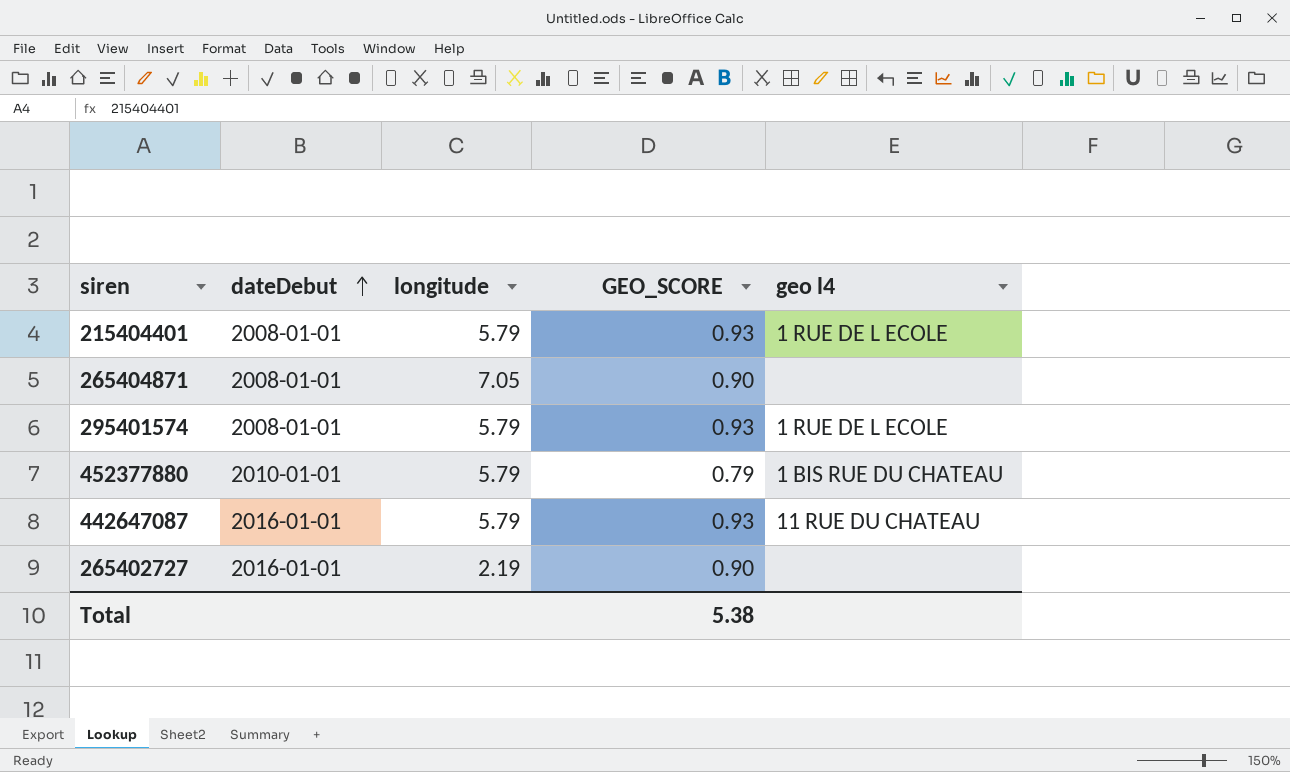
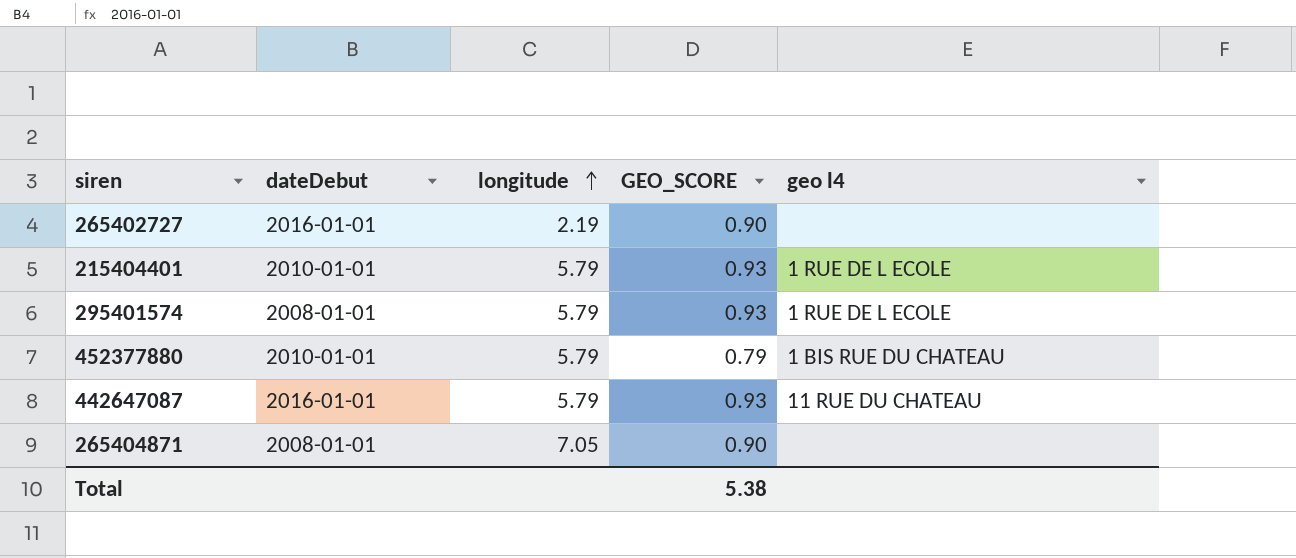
row order: dateDebut ascending -> longitude ascending
215404401 | dateDebut: 2008-01-01 -> 2010-01-01

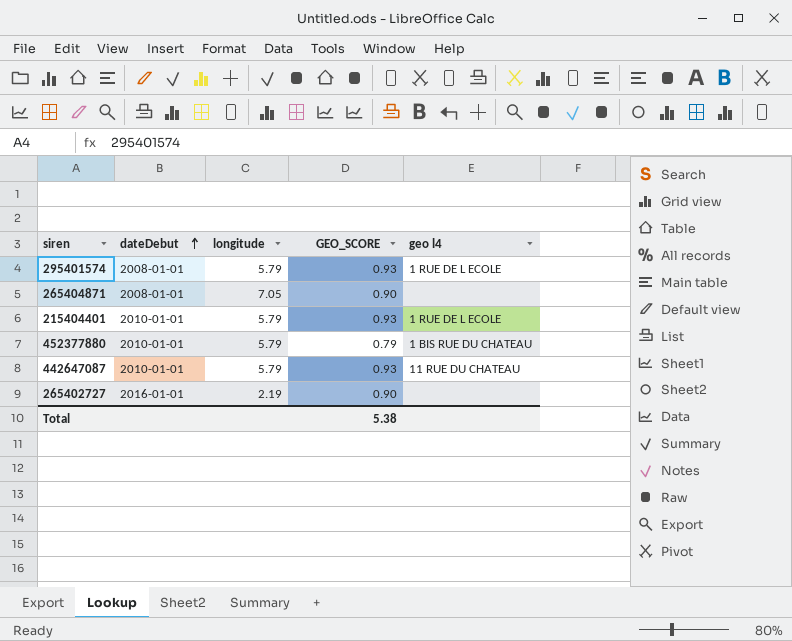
row order: longitude ascending -> dateDebut ascending
442647087 | dateDebut: 2016-01-01 -> 2010-01-01

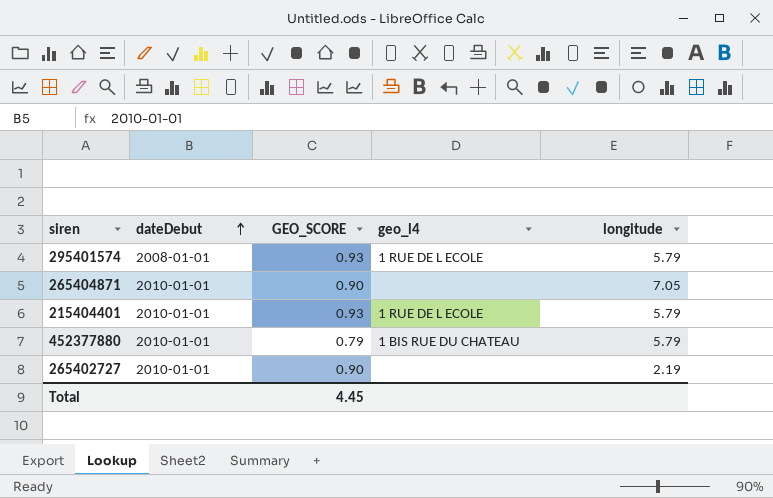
column name: geo l4 -> geo_l4
column longitude | position: 3 -> 5
row 442647087: 2010-01-01 | 5.79 | 0.93 | 11 RUE DU CHATEAU -> none
265404871 | dateDebut: 2008-01-01 -> 2010-01-01
265402727 | dateDebut: 2016-01-01 -> 2010-01-01
Total | GEO_SCORE: 5.38 -> 4.45

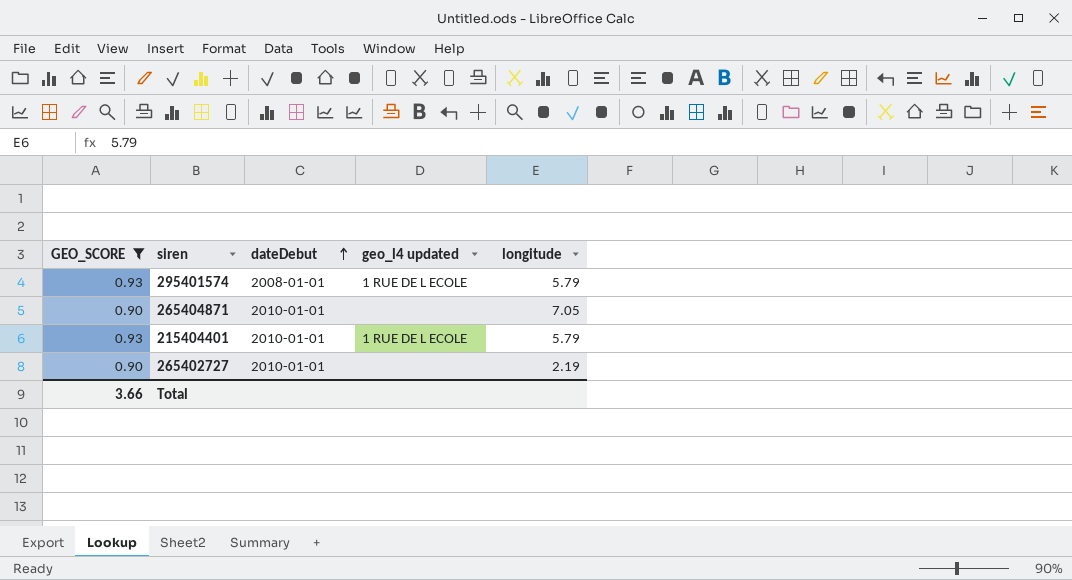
filter: none -> GEO_SCORE != 0.79
column GEO_SCORE | position: 3 -> 1
column name: geo_l4 -> geo_l4 updated
Total | GEO_SCORE: 4.45 -> 3.66

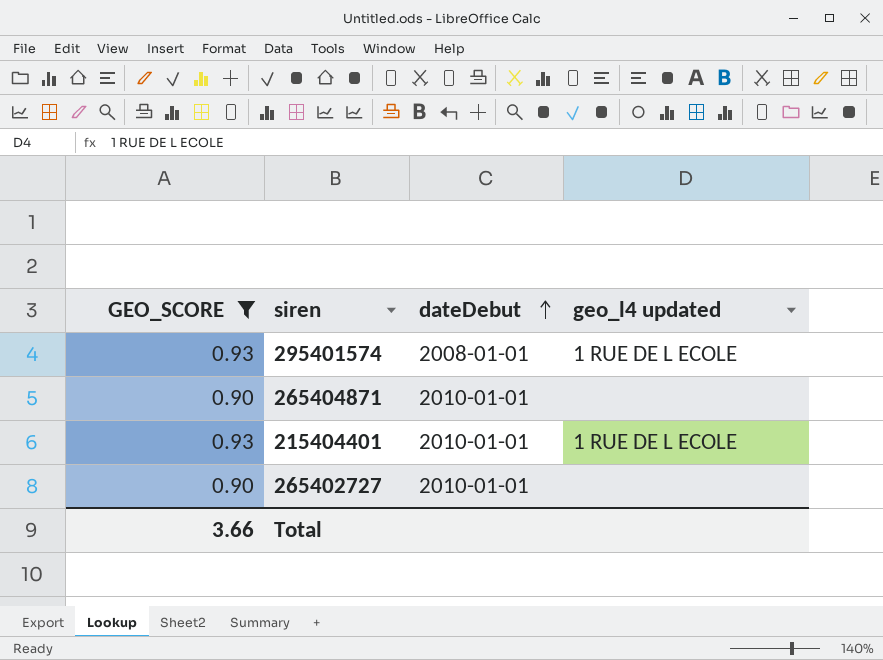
column longitude | position: 5 -> none

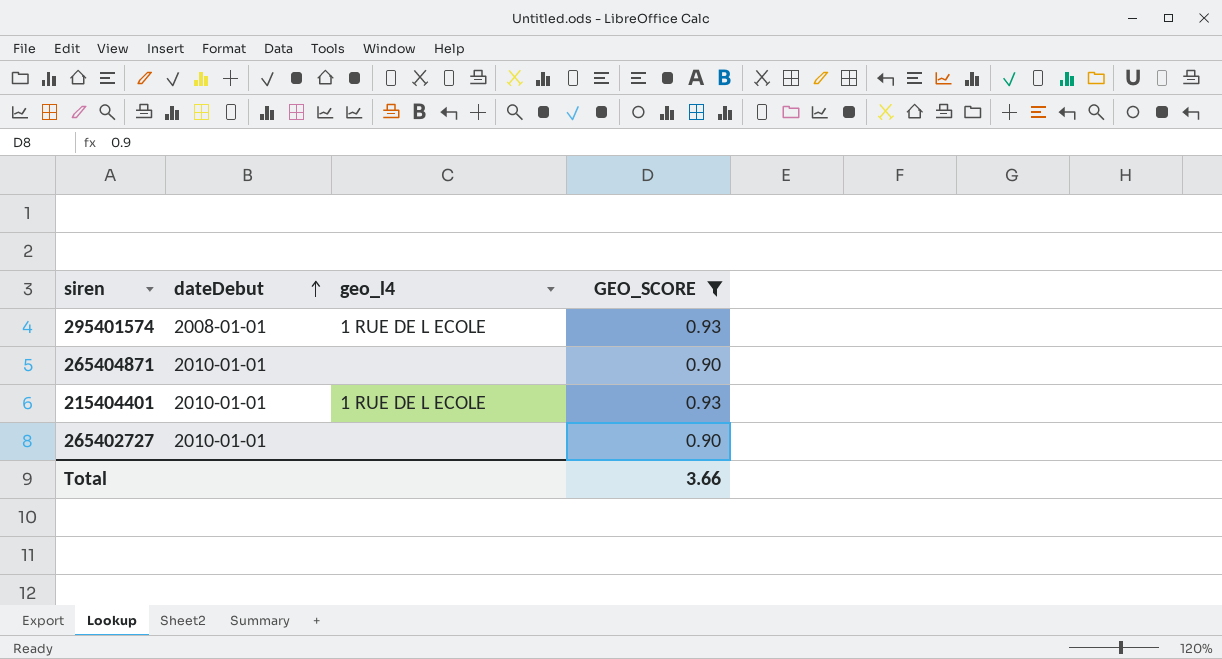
column name: geo_l4 updated -> geo_l4
column GEO_SCORE | position: 1 -> 4

